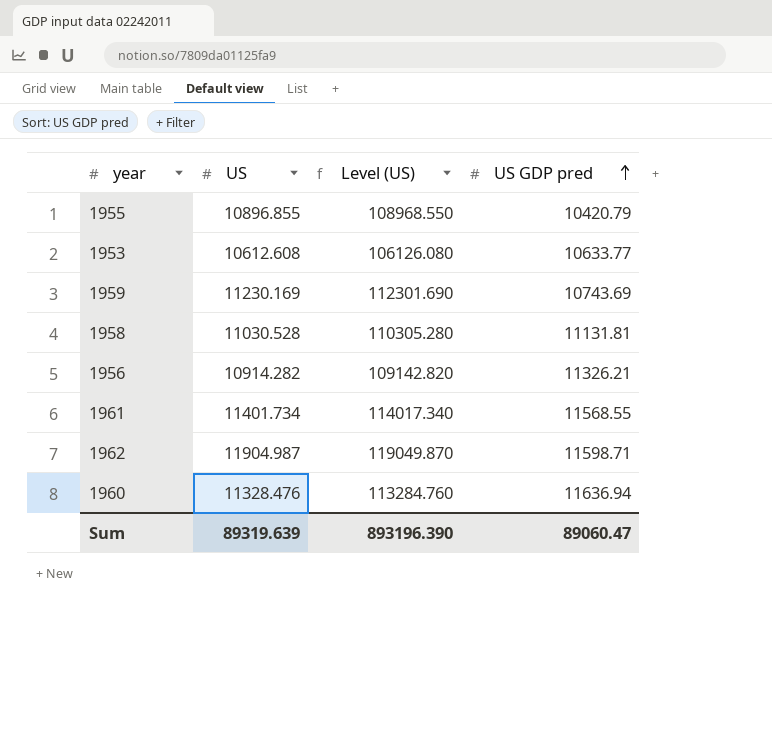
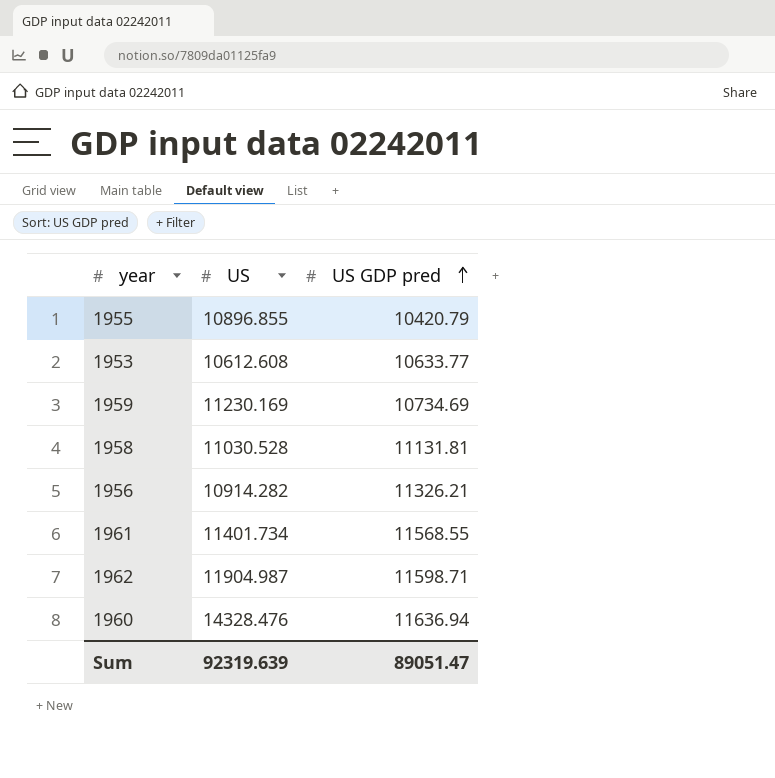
column Level (US) | formula: [US] * 10 -> none
1959 | US GDP pred: 10743.69 -> 10734.69
1960 | US: 11328.476 -> 14328.476
Sum | US: 89319.639 -> 92319.639
Sum | US GDP pred: 89060.47 -> 89051.47

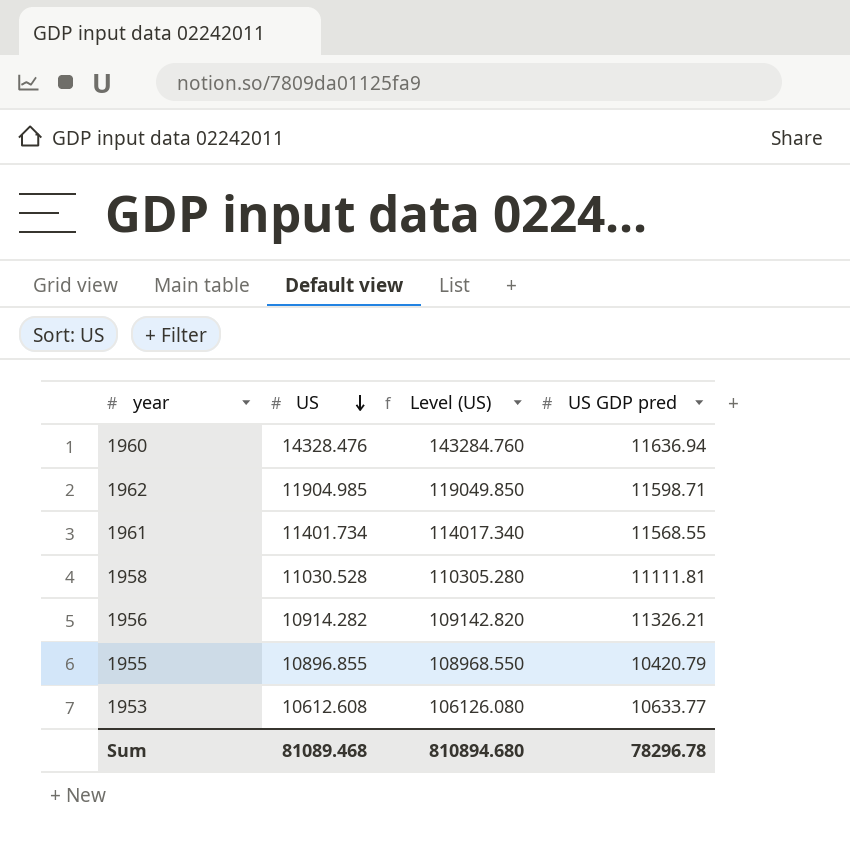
row order: US GDP pred ascending -> US descending
column Level (US) | formula: none -> [US] * 10
row 1959: 11230.169 | 10734.69 -> none
1962 | US: 11904.987 -> 11904.985
1958 | US GDP pred: 11131.81 -> 11111.81
Sum | US: 92319.639 -> 81089.468
Sum | US GDP pred: 89051.47 -> 78296.78

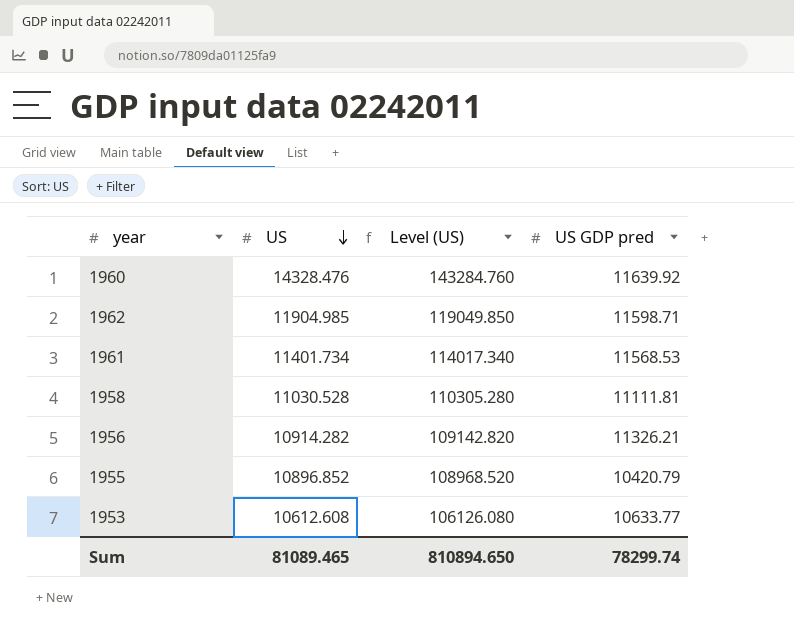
1960 | US GDP pred: 11636.94 -> 11639.92
1961 | US GDP pred: 11568.55 -> 11568.53
1955 | US: 10896.855 -> 10896.852
1955 | Level (US): 108968.550 -> 108968.520
Sum | US: 81089.468 -> 81089.465
Sum | Level (US): 810894.680 -> 810894.650
Sum | US GDP pred: 78296.78 -> 78299.74

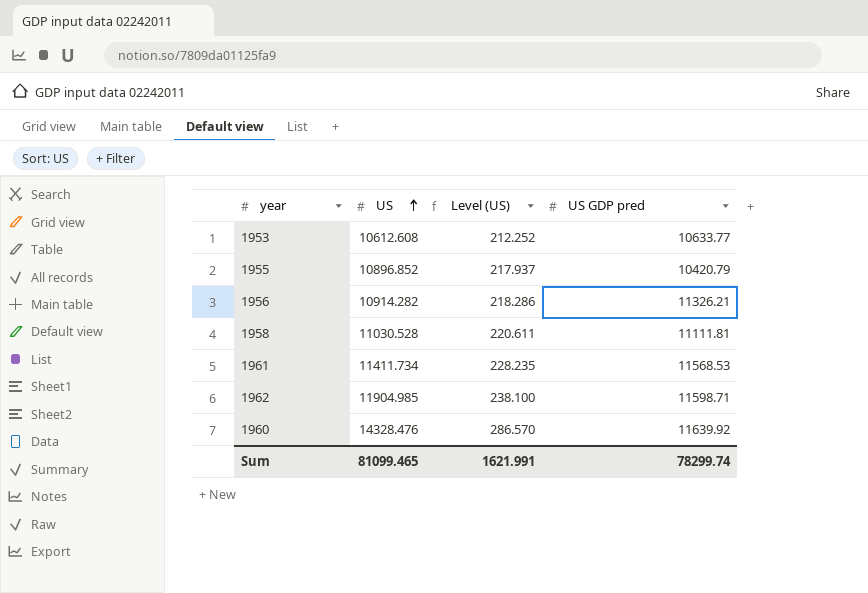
row order: US descending -> US ascending
column Level (US) | formula: [US] * 10 -> [US] * 0.02
1961 | US: 11401.734 -> 11411.734
Sum | US: 81089.465 -> 81099.465
Sum | Level (US): 810894.650 -> 1621.991

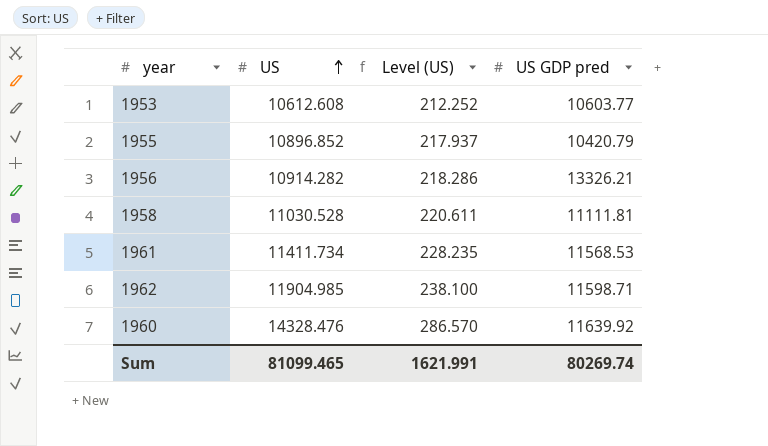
1953 | US GDP pred: 10633.77 -> 10603.77
1956 | US GDP pred: 11326.21 -> 13326.21
Sum | US GDP pred: 78299.74 -> 80269.74

